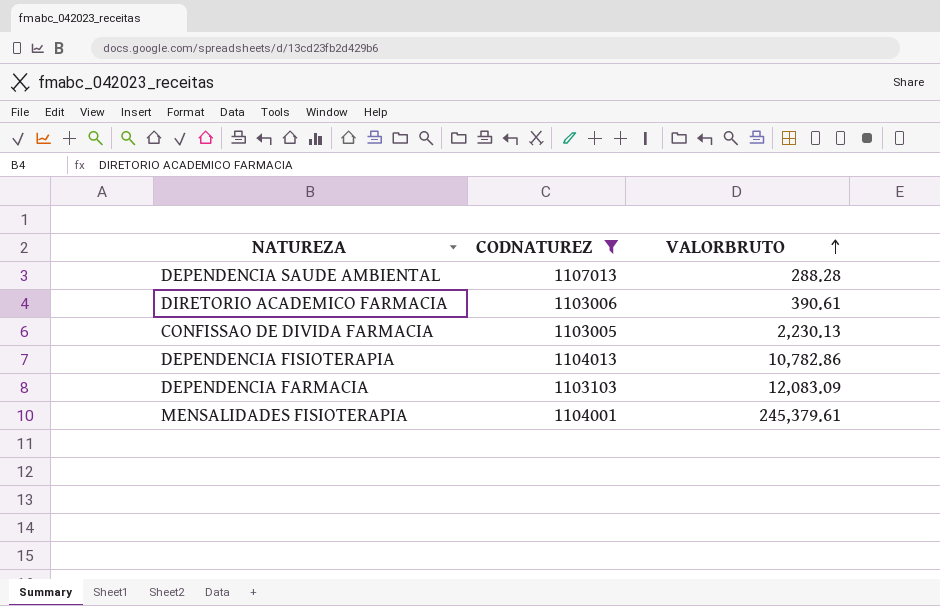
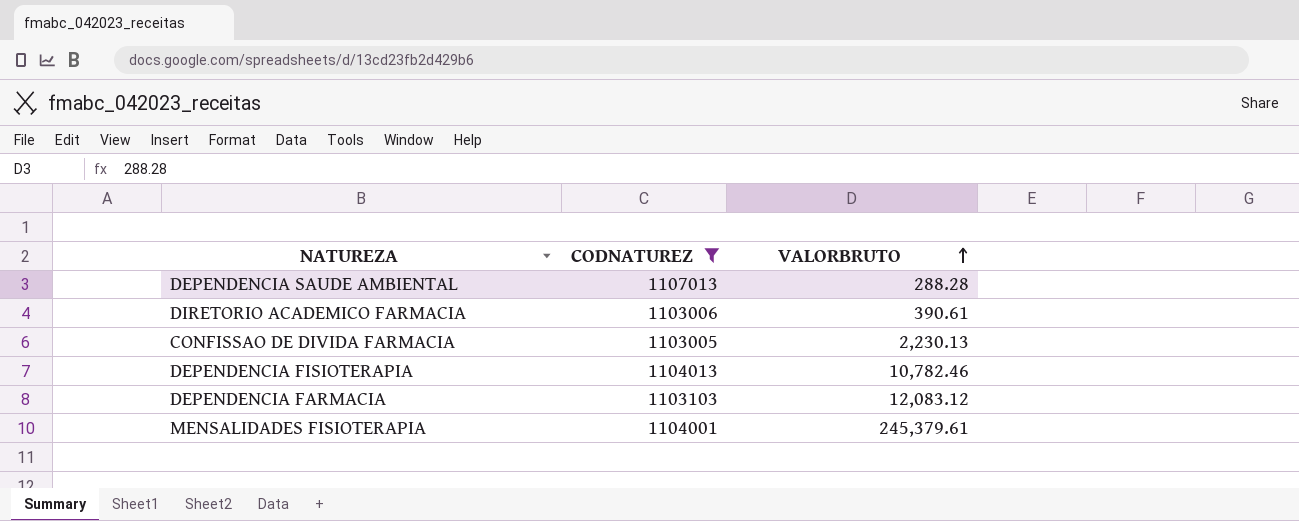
DEPENDENCIA FISIOTERAPIA | VALORBRUTO: 10,782.86 -> 10,782.46
DEPENDENCIA FARMACIA | VALORBRUTO: 12,083.09 -> 12,083.12

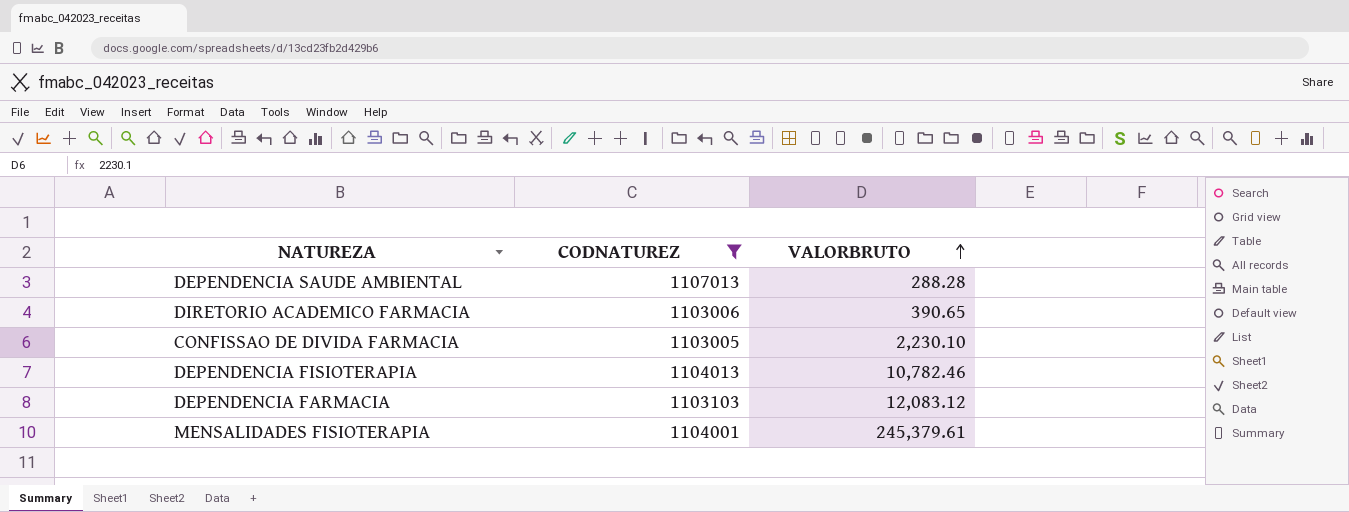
DIRETORIO ACADEMICO FARMACIA | VALORBRUTO: 390.61 -> 390.65
CONFISSAO DE DIVIDA FARMACIA | VALORBRUTO: 2,230.13 -> 2,230.10

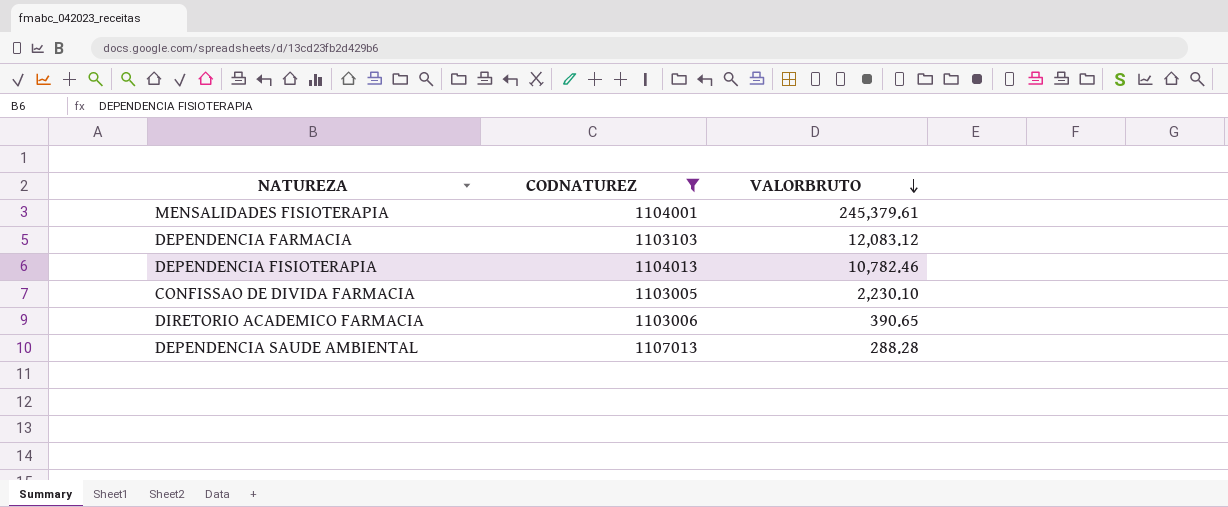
row order: VALORBRUTO ascending -> VALORBRUTO descending

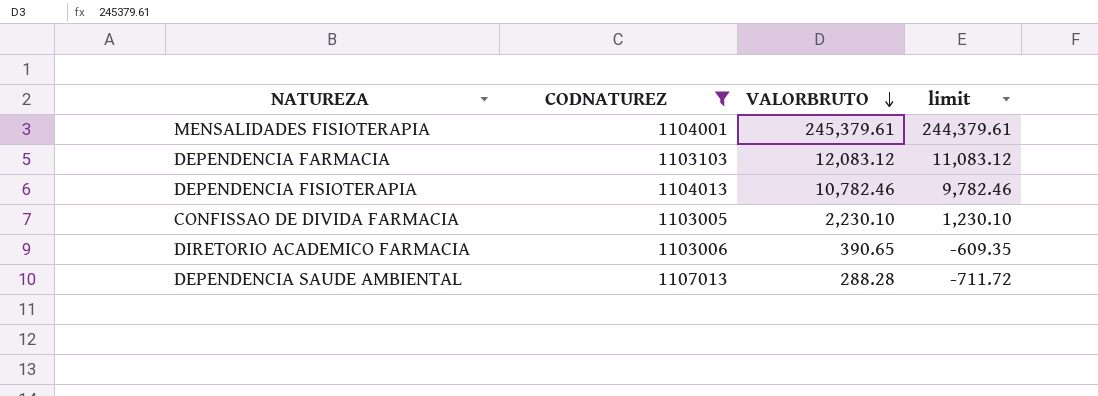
column limit | formula: none -> [VALORBRUTO] - 1000

